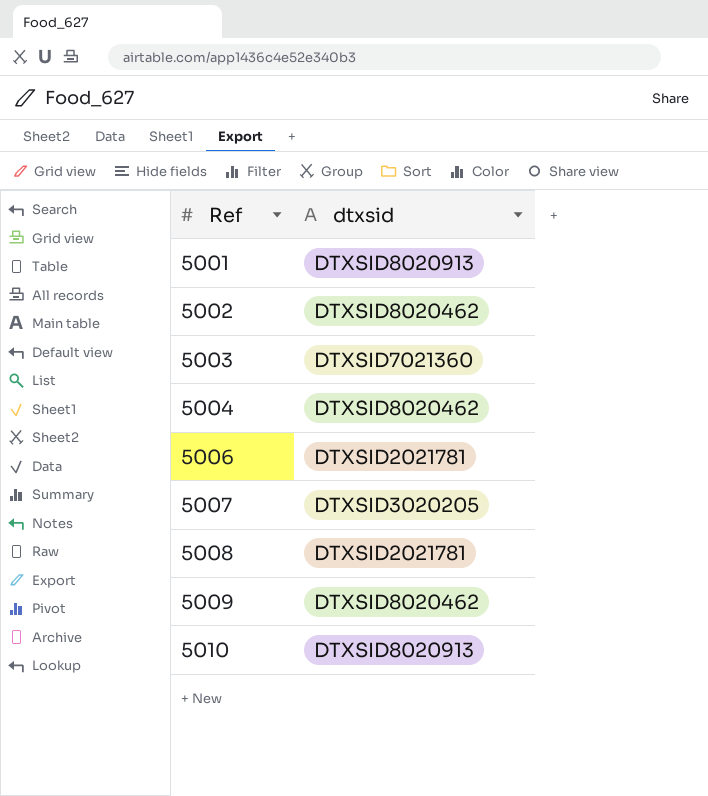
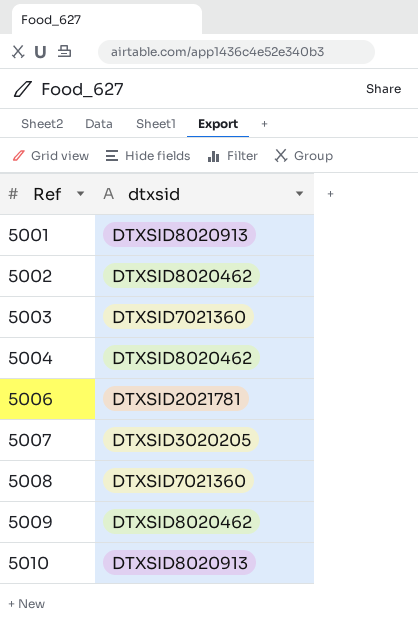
5008 | dtxsid: DTXSID2021781 -> DTXSID7021360

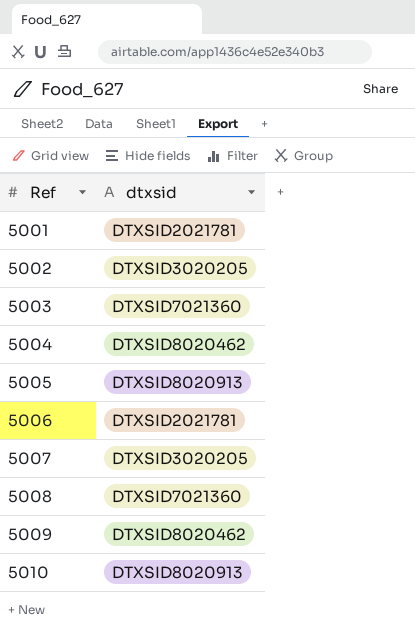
5001 | dtxsid: DTXSID8020913 -> DTXSID2021781
5002 | dtxsid: DTXSID8020462 -> DTXSID3020205
row 5005: none -> DTXSID8020913

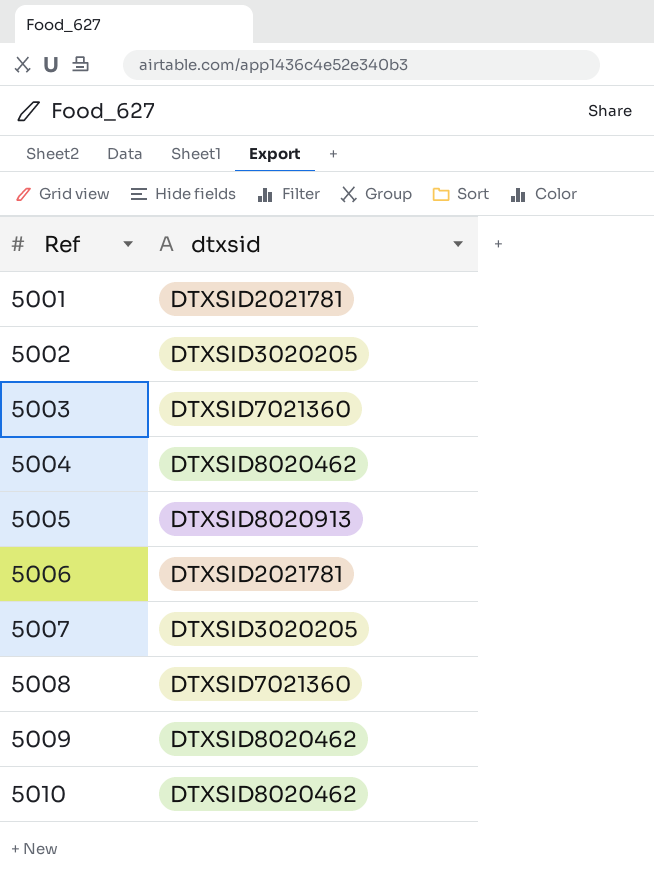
5010 | dtxsid: DTXSID8020913 -> DTXSID8020462

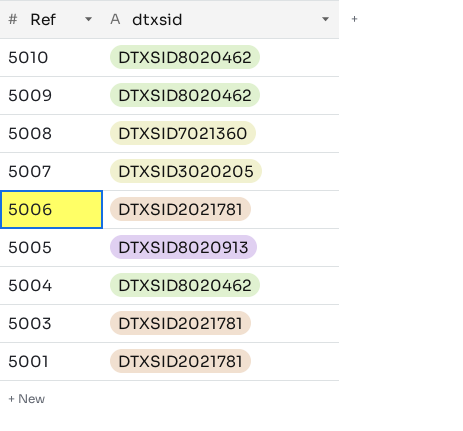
row order: Ref ascending -> Ref descending
row 5002: DTXSID3020205 -> none
5003 | dtxsid: DTXSID7021360 -> DTXSID2021781

